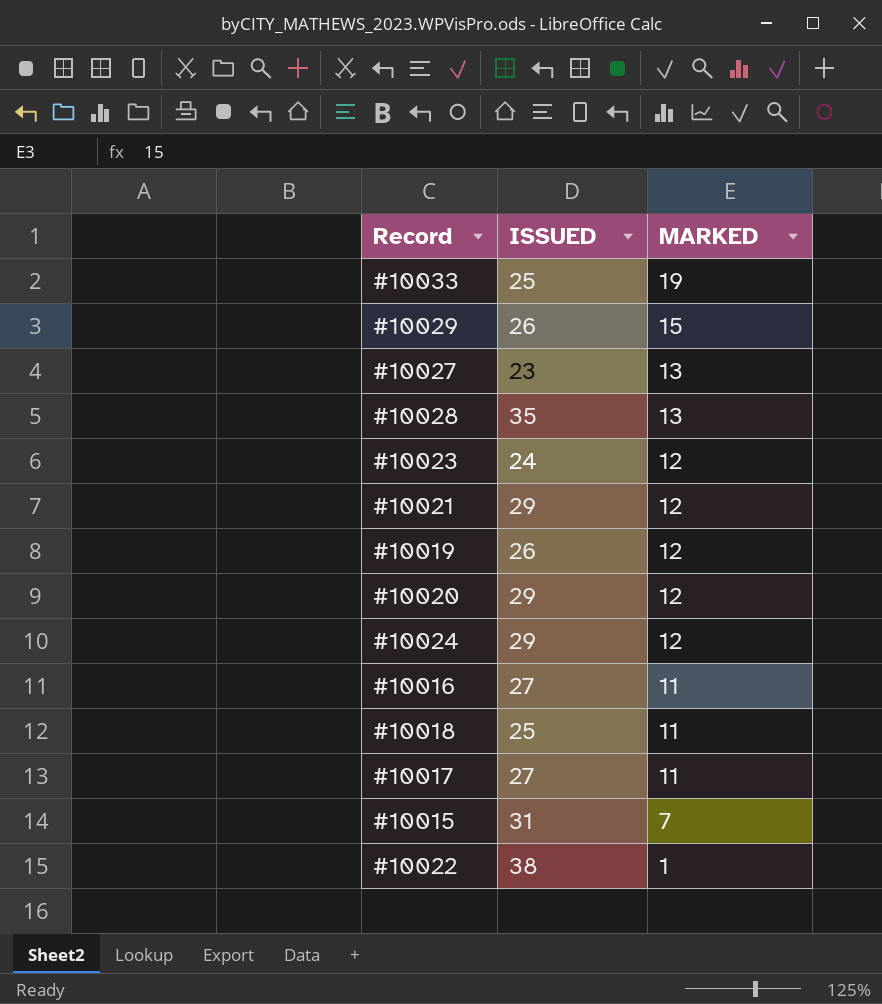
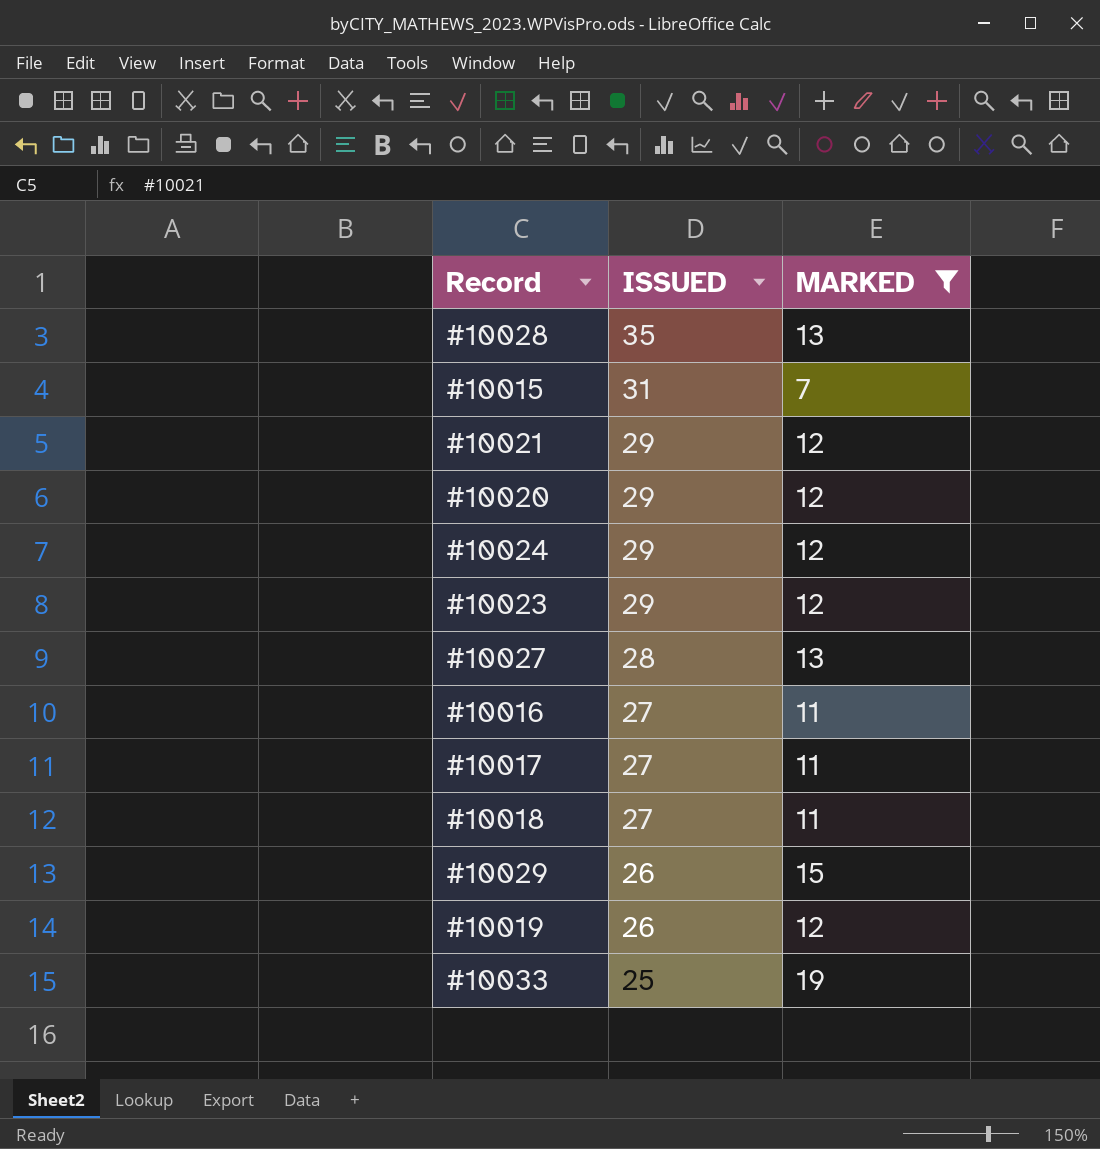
filter: none -> MARKED != 1
row order: MARKED descending -> ISSUED descending
#10023 | ISSUED: 24 -> 29
#10027 | ISSUED: 23 -> 28
#10018 | ISSUED: 25 -> 27

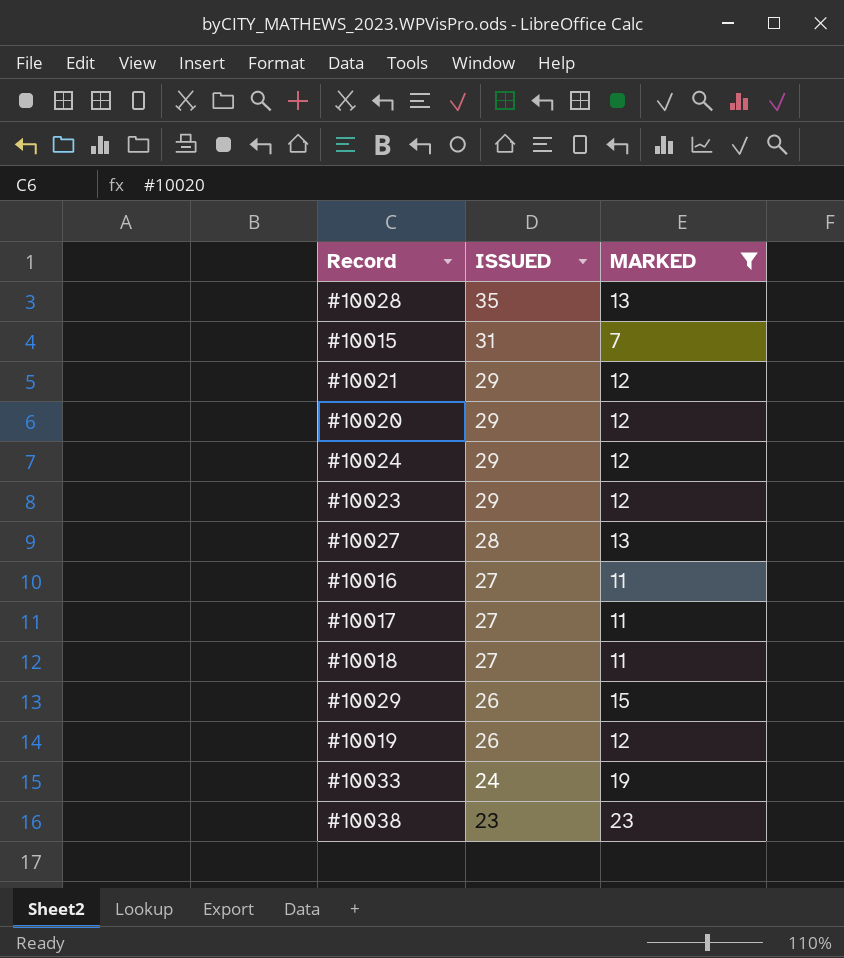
#10033 | ISSUED: 25 -> 24
row #10038: none -> 23 | 23

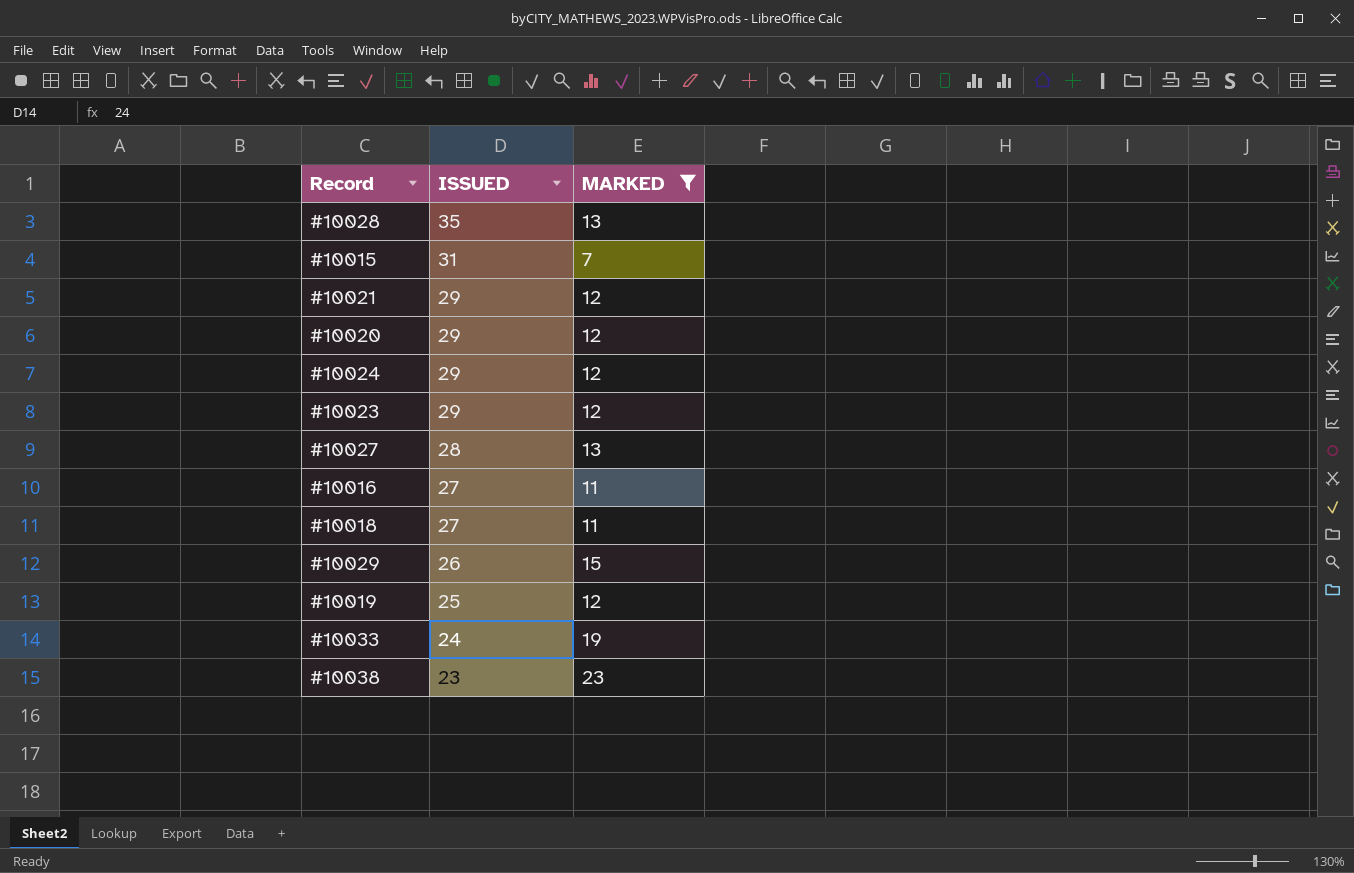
row #10017: 27 | 11 -> none
#10019 | ISSUED: 26 -> 25

